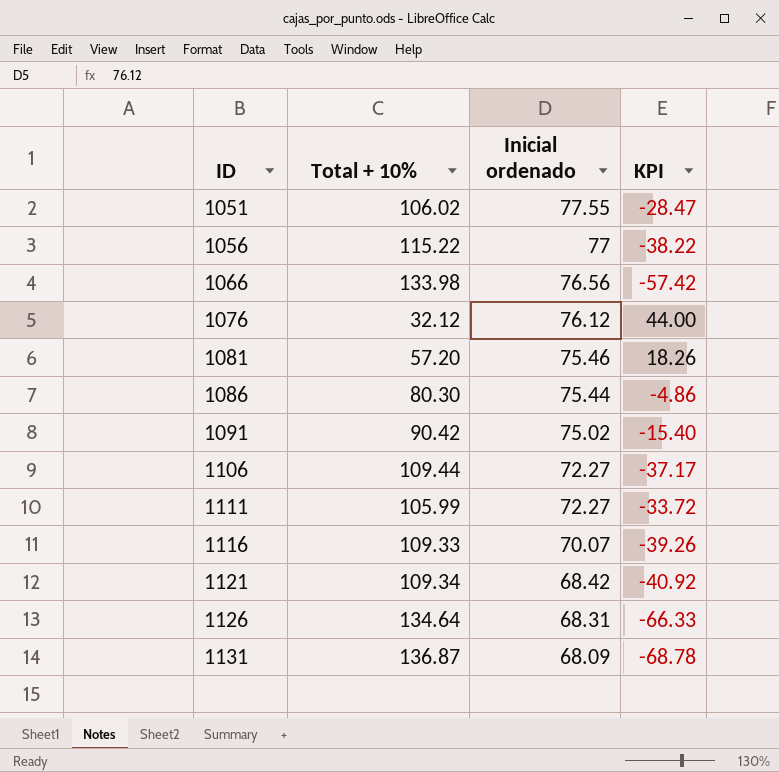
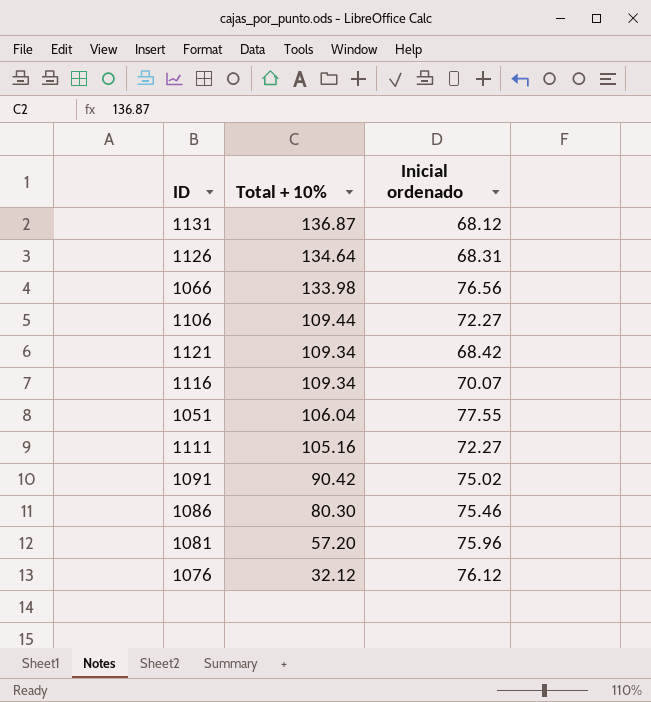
row order: ID ascending -> Total + 10% descending
column KPI | formula: [Inicial ordenado] - [Total + 10%] -> none
row 1056: 115.22 | 77 | -38.22 -> none
1131 | Inicial ordenado: 68.09 -> 68.12
1116 | Total + 10%: 109.33 -> 109.34
1051 | Total + 10%: 106.02 -> 106.04
1111 | Total + 10%: 105.99 -> 105.16
1086 | Inicial ordenado: 75.44 -> 75.46
1081 | Inicial ordenado: 75.46 -> 75.96

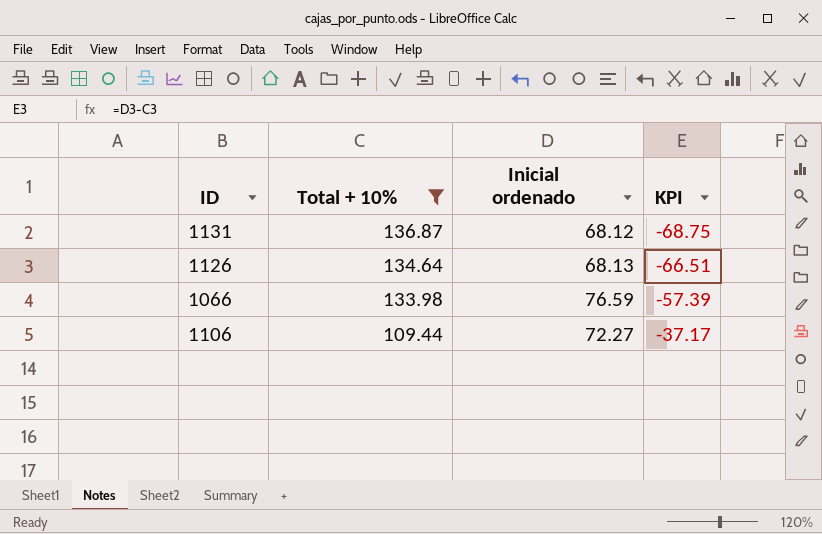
filter: none -> Total + 10% >= 109.44
column KPI | formula: none -> [Inicial ordenado] - [Total + 10%]
1126 | Inicial ordenado: 68.31 -> 68.13
1066 | Inicial ordenado: 76.56 -> 76.59

